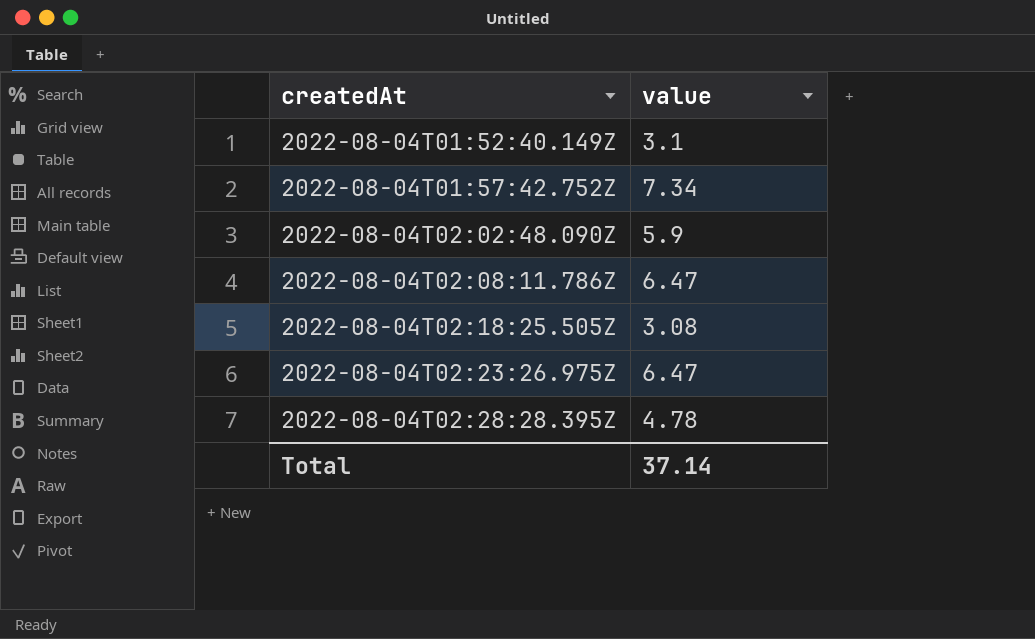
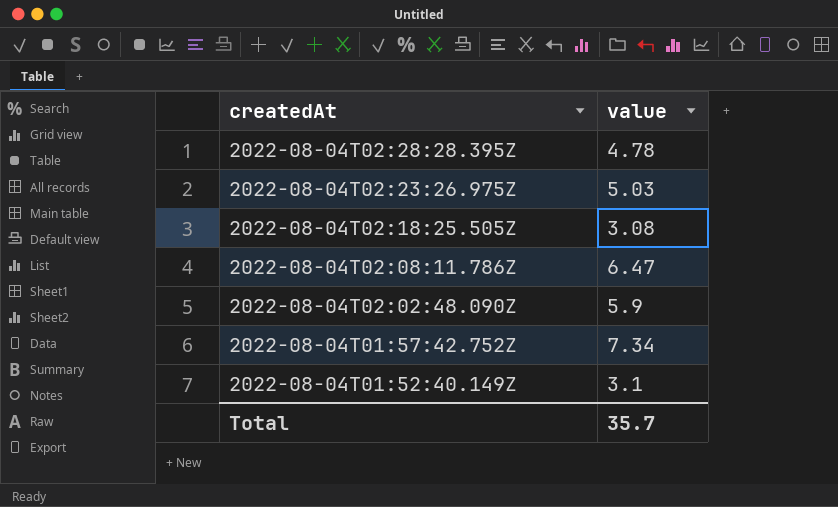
row order: createdAt ascending -> createdAt descending
2022-08-04T02:23:26.975Z | value: 6.47 -> 5.03
Total | value: 37.14 -> 35.7

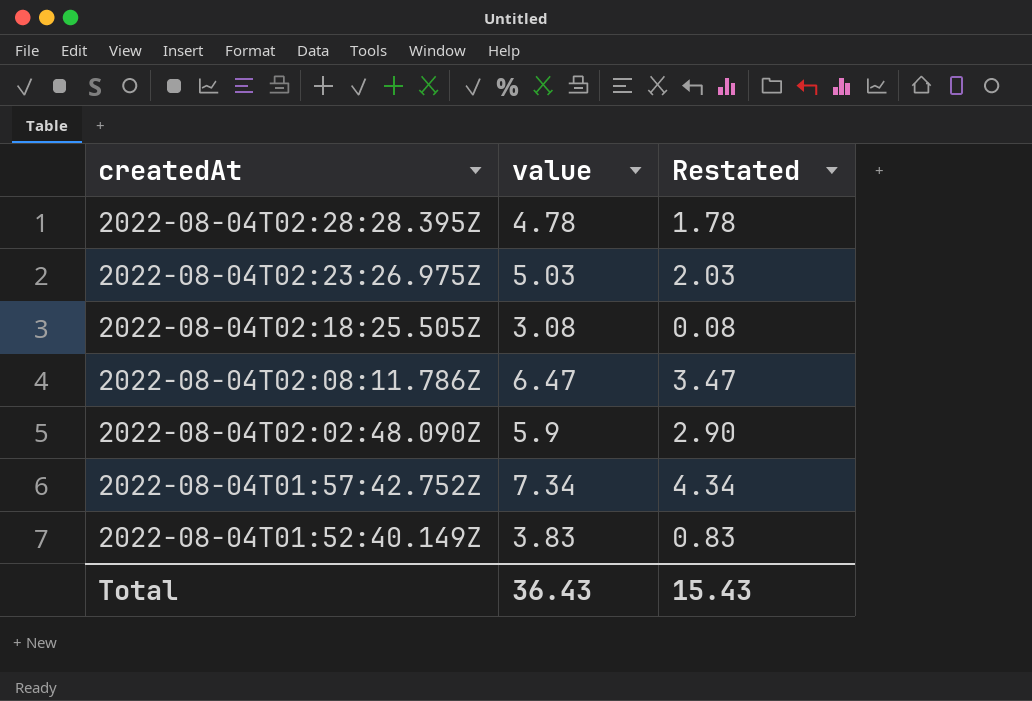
column Restated | formula: none -> [value] - 3
2022-08-04T01:52:40.149Z | value: 3.1 -> 3.83
Total | value: 35.7 -> 36.43

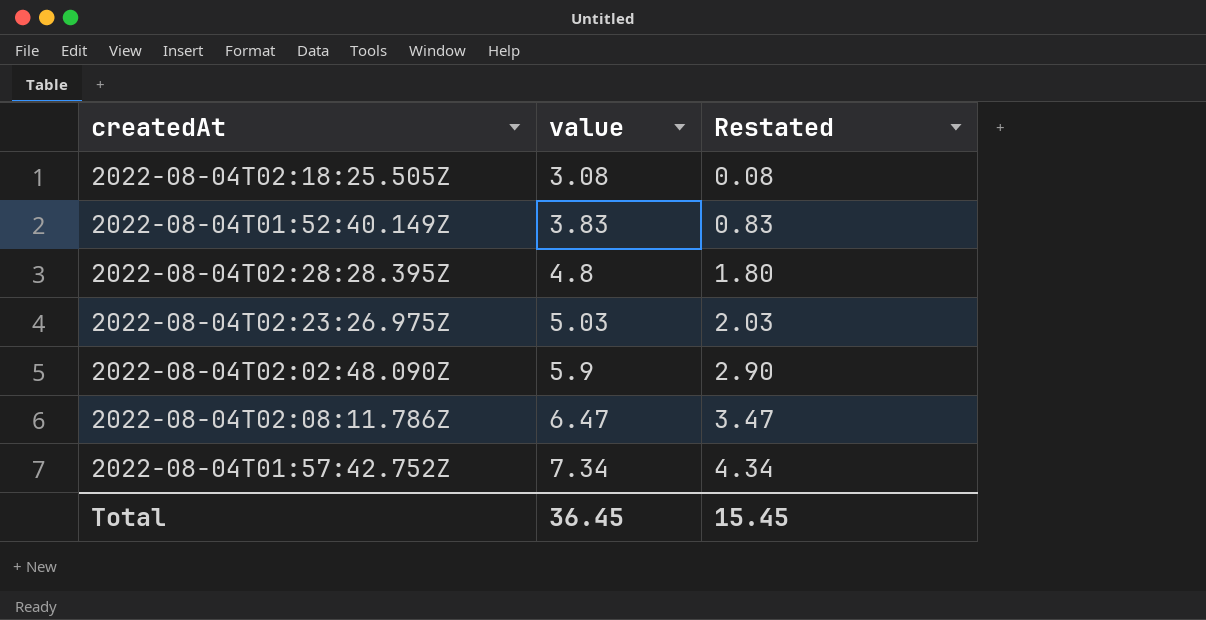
row order: createdAt descending -> value ascending
2022-08-04T02:28:28.395Z | value: 4.78 -> 4.8
2022-08-04T02:28:28.395Z | Restated: 1.78 -> 1.80
Total | value: 36.43 -> 36.45
Total | Restated: 15.43 -> 15.45

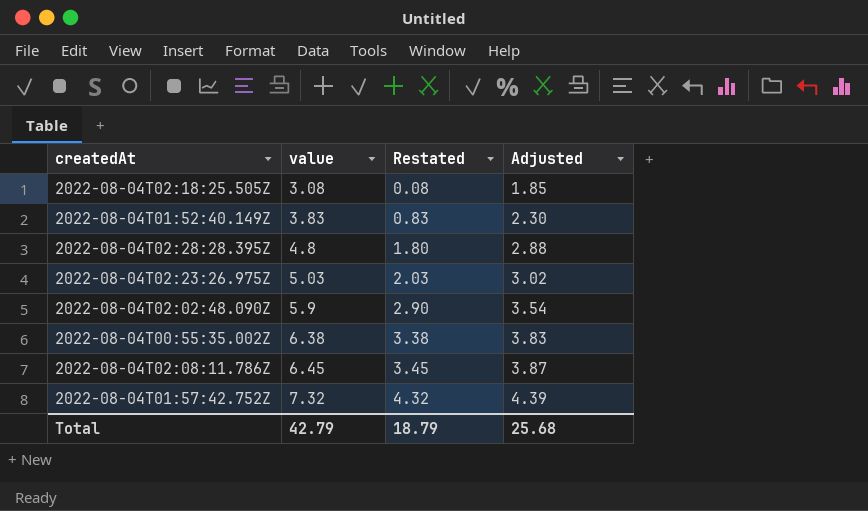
column Adjusted | formula: none -> [value] * 0.6
row 2022-08-04T00:55:35.002Z: none -> 6.38 | 3.38 | 3.83
2022-08-04T02:08:11.786Z | value: 6.47 -> 6.45
2022-08-04T02:08:11.786Z | Restated: 3.47 -> 3.45
2022-08-04T01:57:42.752Z | value: 7.34 -> 7.32
2022-08-04T01:57:42.752Z | Restated: 4.34 -> 4.32
Total | value: 36.45 -> 42.79
Total | Restated: 15.45 -> 18.79

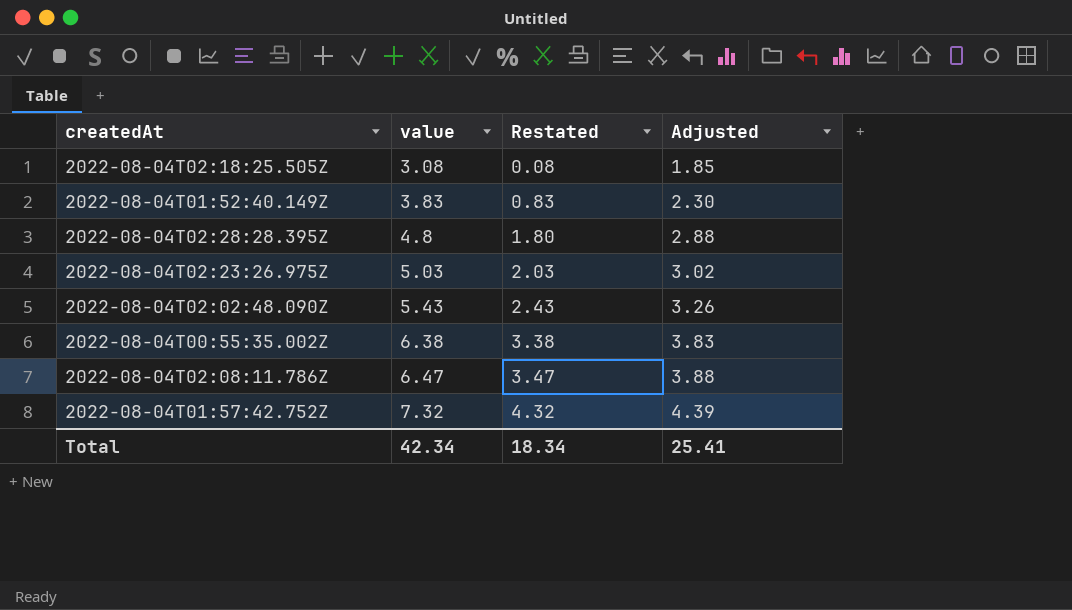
2022-08-04T02:02:48.090Z | value: 5.9 -> 5.43
2022-08-04T02:02:48.090Z | Restated: 2.90 -> 2.43
2022-08-04T02:02:48.090Z | Adjusted: 3.54 -> 3.26
2022-08-04T02:08:11.786Z | value: 6.45 -> 6.47
2022-08-04T02:08:11.786Z | Restated: 3.45 -> 3.47
2022-08-04T02:08:11.786Z | Adjusted: 3.87 -> 3.88
Total | value: 42.79 -> 42.34
Total | Restated: 18.79 -> 18.34
Total | Adjusted: 25.68 -> 25.41

